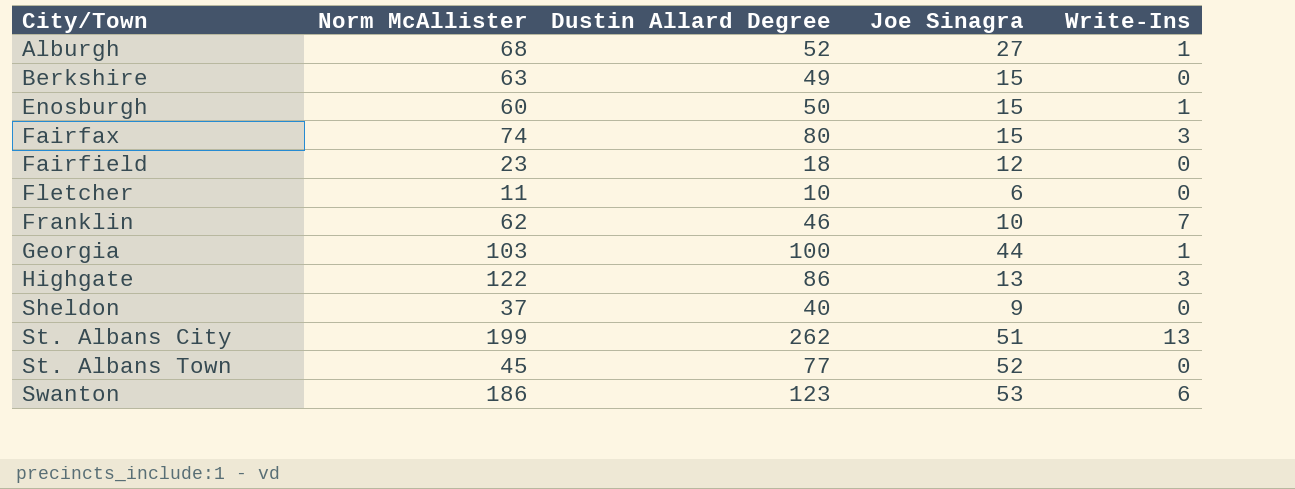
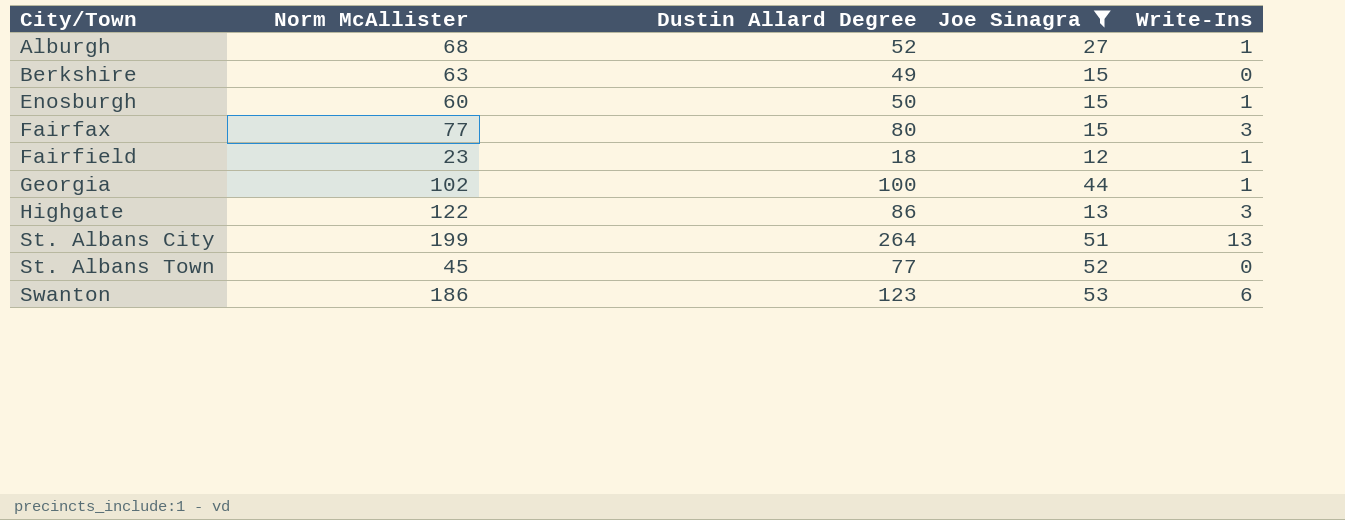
filter: none -> Joe Sinagra >= 12
Fairfax | Norm McAllister: 74 -> 77
Fairfield | Write-Ins: 0 -> 1
Georgia | Norm McAllister: 103 -> 102
St. Albans City | Dustin Allard Degree: 262 -> 264

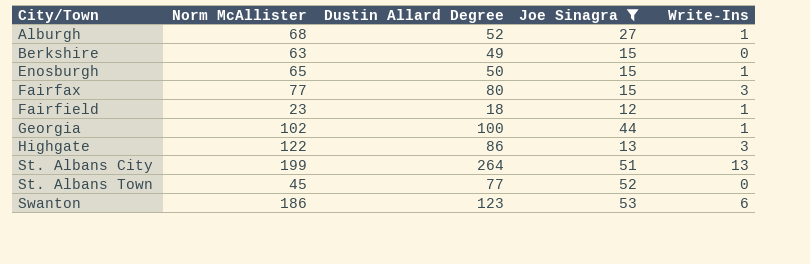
Enosburgh | Norm McAllister: 60 -> 65

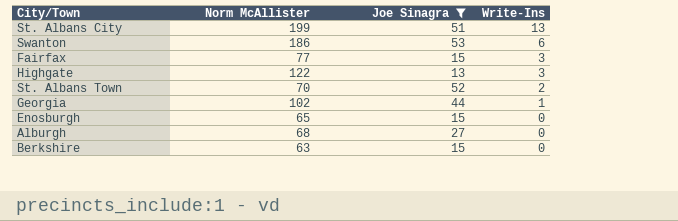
row order: City/Town ascending -> Write-Ins descending
column Dustin Allard Degree | position: 3 -> none
row Fairfield: 23 | 18 | 12 | 1 -> none
St. Albans Town | Norm McAllister: 45 -> 70
St. Albans Town | Write-Ins: 0 -> 2
Enosburgh | Write-Ins: 1 -> 0
Alburgh | Write-Ins: 1 -> 0

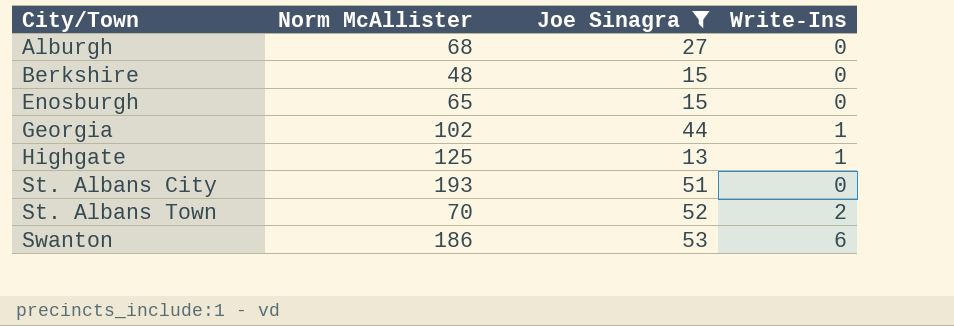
row order: Write-Ins descending -> City/Town ascending
row Fairfax: 77 | 15 | 3 -> none
Berkshire | Norm McAllister: 63 -> 48
Highgate | Norm McAllister: 122 -> 125
Highgate | Write-Ins: 3 -> 1
St. Albans City | Norm McAllister: 199 -> 193
St. Albans City | Write-Ins: 13 -> 0

